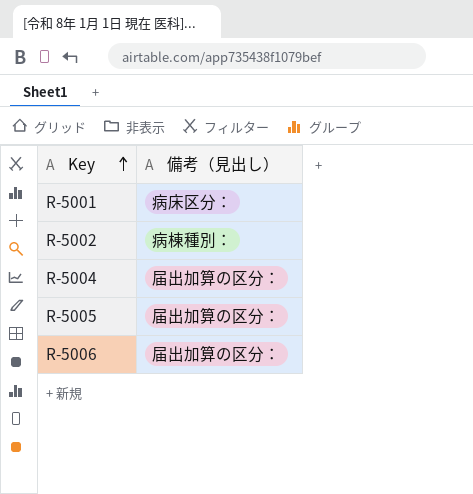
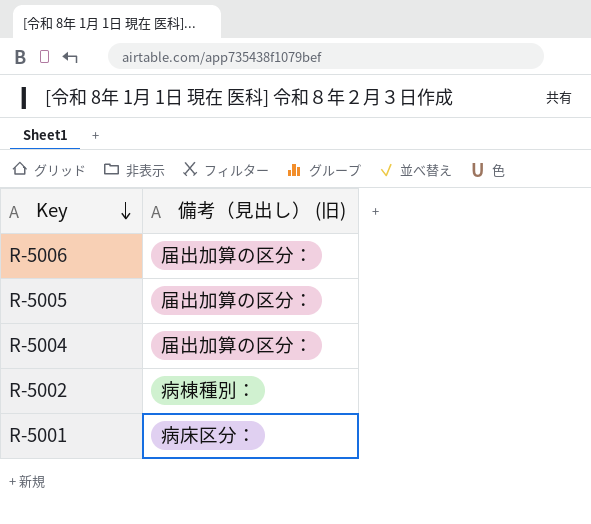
row order: Key ascending -> Key descending
column name: 備考（見出し） -> 備考（見出し） (旧)

